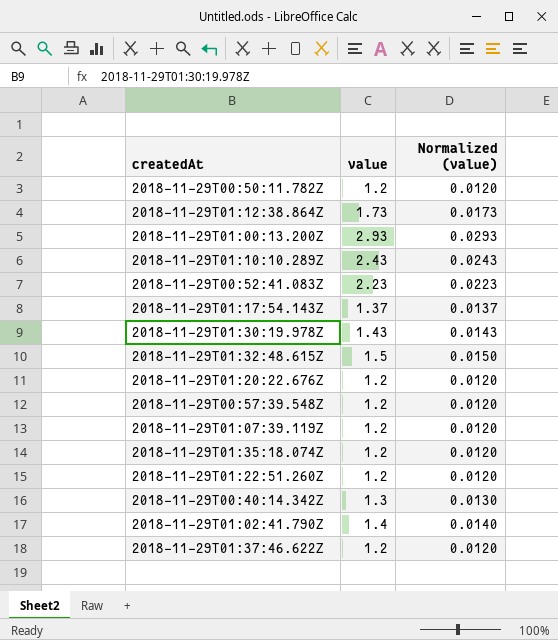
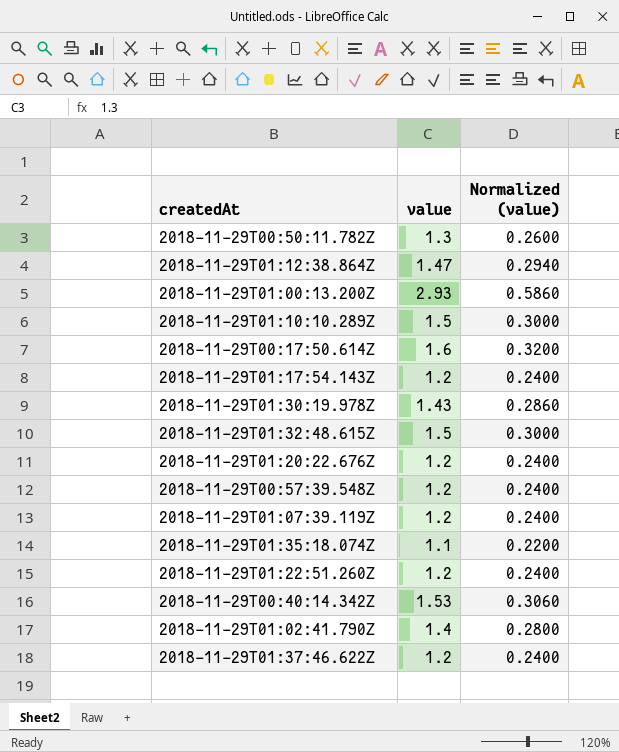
column Normalized (value) | formula: [value] * 0.01 -> [value] * 0.2
row 2018-11-29T00:52:41.083Z: 2.23 | 0.0223 -> none
2018-11-29T00:50:11.782Z | value: 1.2 -> 1.3
2018-11-29T01:12:38.864Z | value: 1.73 -> 1.47
2018-11-29T01:10:10.289Z | value: 2.43 -> 1.5
row 2018-11-29T00:17:50.614Z: none -> 1.6 | 0.3200
2018-11-29T01:17:54.143Z | value: 1.37 -> 1.2
2018-11-29T01:35:18.074Z | value: 1.2 -> 1.1
2018-11-29T00:40:14.342Z | value: 1.3 -> 1.53

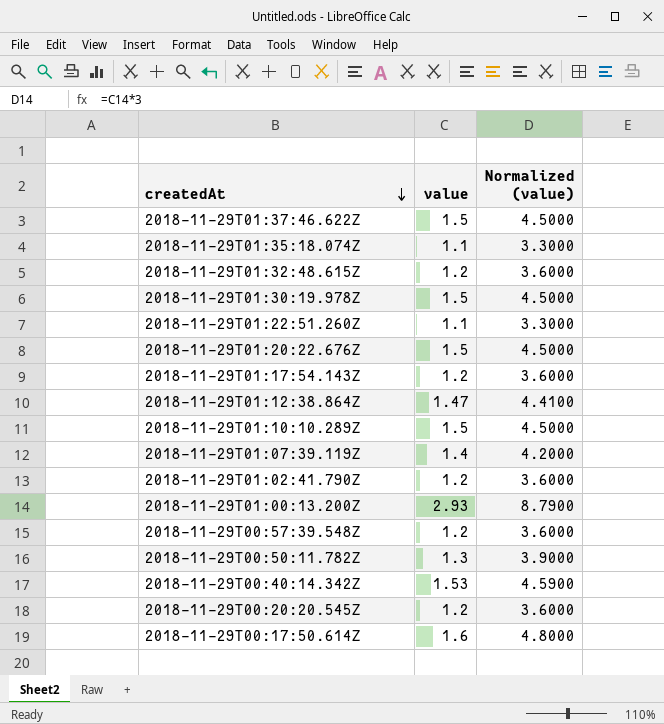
row order: none -> createdAt descending
column Normalized (value) | formula: [value] * 0.2 -> [value] * 3
2018-11-29T01:37:46.622Z | value: 1.2 -> 1.5
2018-11-29T01:32:48.615Z | value: 1.5 -> 1.2
2018-11-29T01:30:19.978Z | value: 1.43 -> 1.5
2018-11-29T01:22:51.260Z | value: 1.2 -> 1.1
2018-11-29T01:20:22.676Z | value: 1.2 -> 1.5
2018-11-29T01:07:39.119Z | value: 1.2 -> 1.4
2018-11-29T01:02:41.790Z | value: 1.4 -> 1.2
row 2018-11-29T00:20:20.545Z: none -> 1.2 | 3.6000

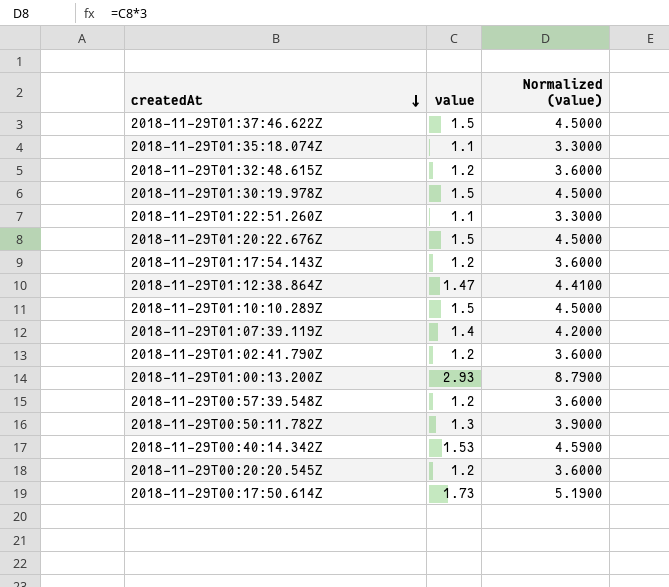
2018-11-29T00:17:50.614Z | value: 1.6 -> 1.73
2018-11-29T00:17:50.614Z | Normalized (value): 4.8000 -> 5.1900

